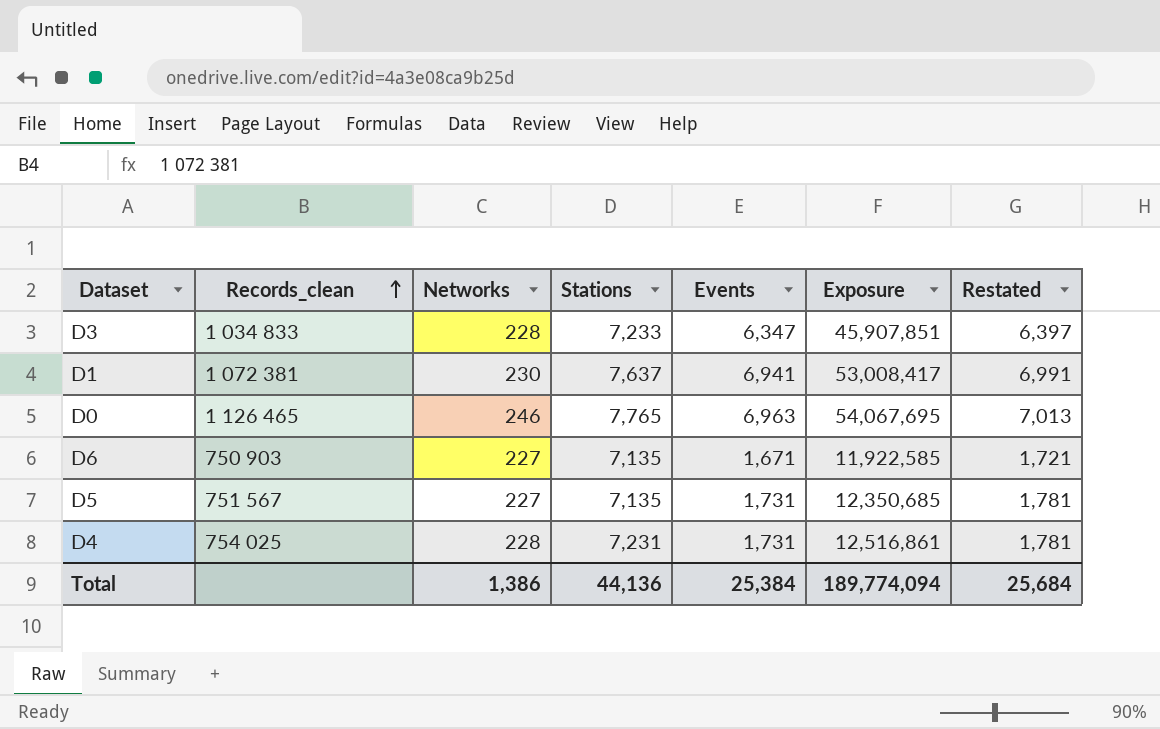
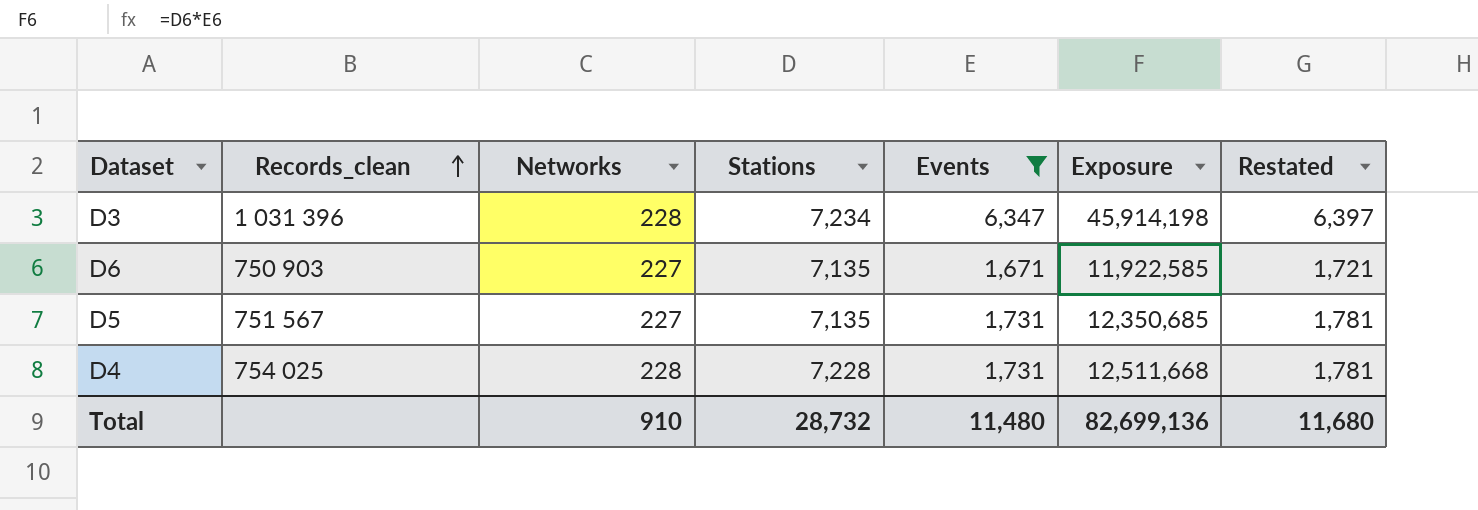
filter: none -> Events <= 6,347
D3 | Records_clean: 1 034 833 -> 1 031 396
D3 | Stations: 7,233 -> 7,234
D3 | Exposure: 45,907,851 -> 45,914,198
D4 | Stations: 7,231 -> 7,228
D4 | Exposure: 12,516,861 -> 12,511,668
Total | Networks: 1,386 -> 910
Total | Stations: 44,136 -> 28,732
Total | Events: 25,384 -> 11,480
Total | Exposure: 189,774,094 -> 82,699,136
Total | Restated: 25,684 -> 11,680

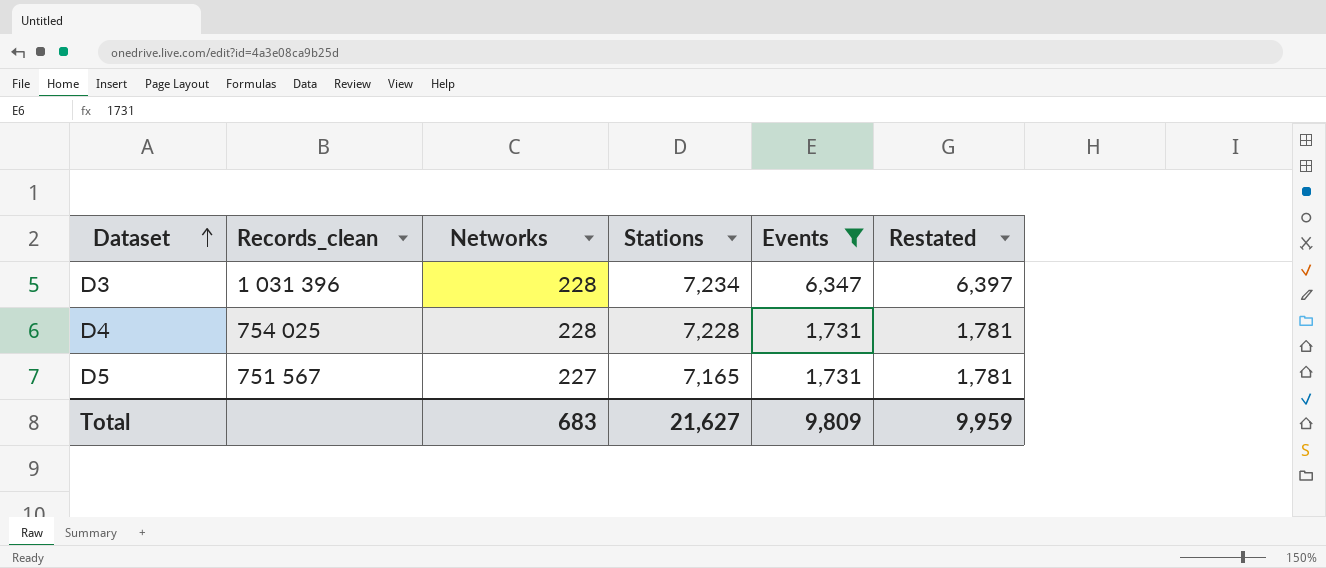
row order: Records_clean ascending -> Dataset ascending
column Exposure | formula: [Stations] * [Events] -> none
row D6: 750 903 | 227 | 7,135 | 1,671 | 11,922,585 | 1,721 -> none
D5 | Stations: 7,135 -> 7,165
Total | Networks: 910 -> 683
Total | Stations: 28,732 -> 21,627
Total | Events: 11,480 -> 9,809
Total | Restated: 11,680 -> 9,959

